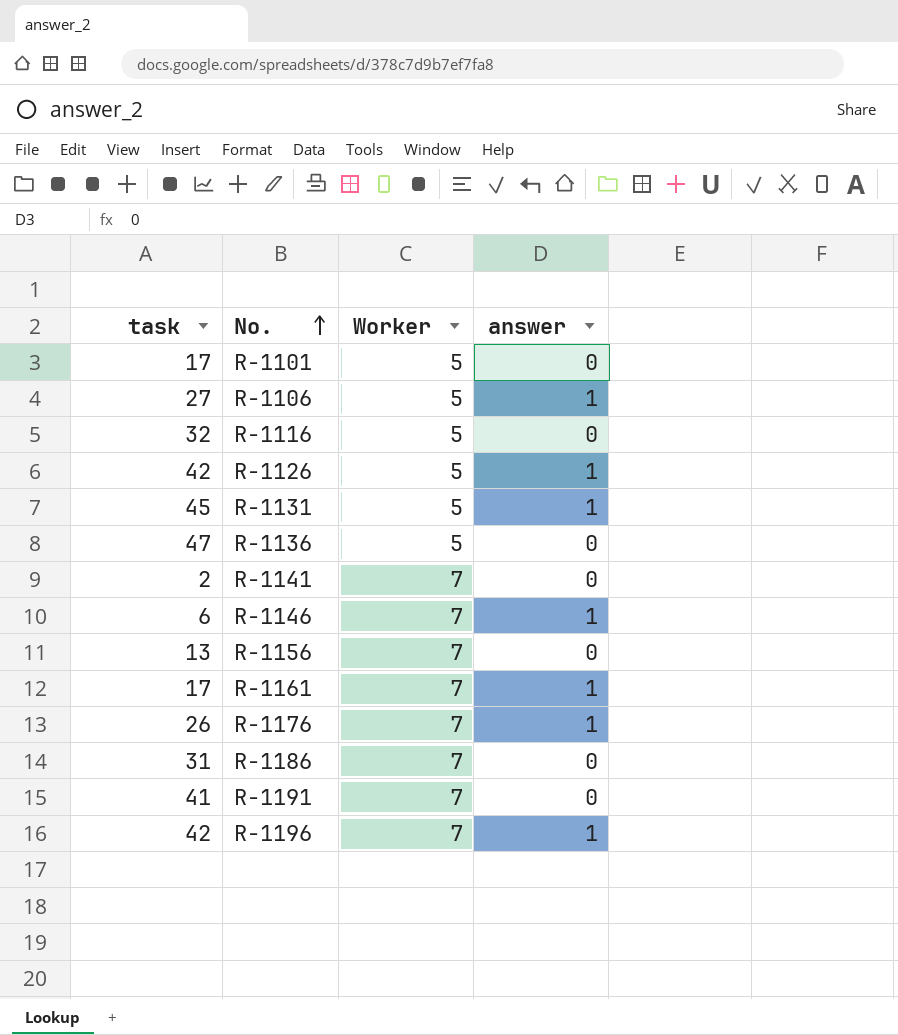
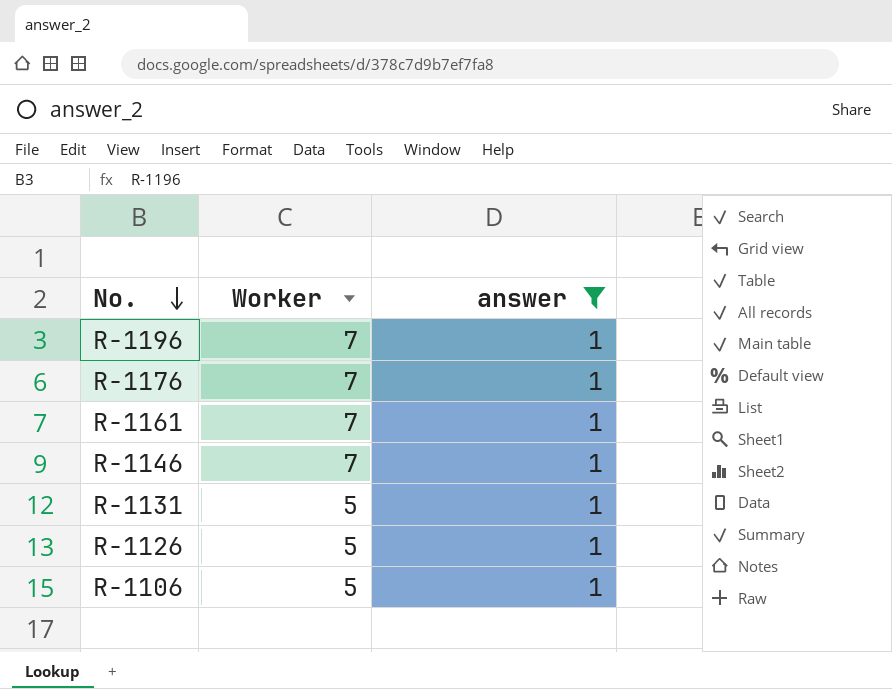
filter: none -> answer = 1
row order: No. ascending -> No. descending
column task | position: 1 -> none

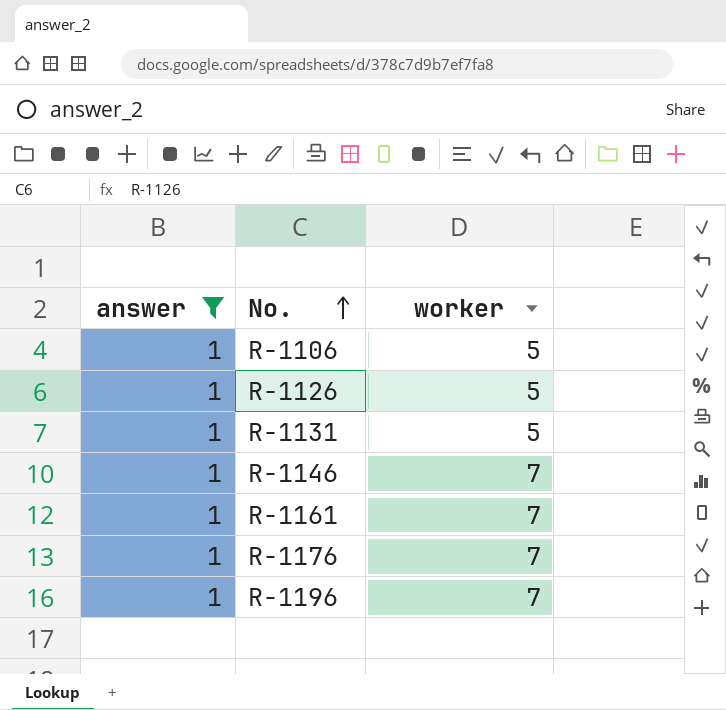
row order: No. descending -> No. ascending
column answer | position: 3 -> 1
column name: Worker -> worker

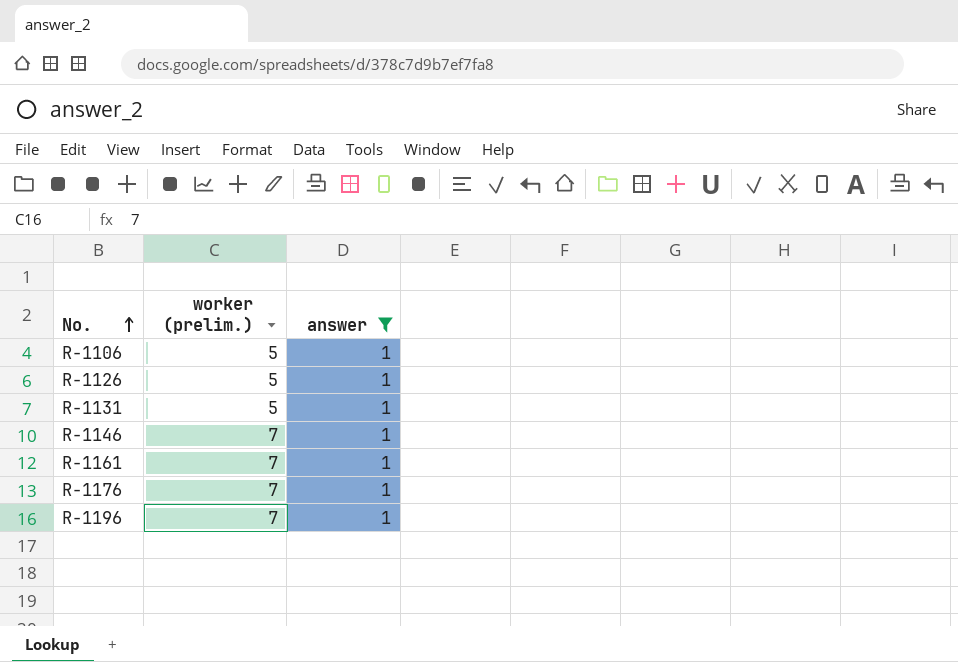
column name: worker -> worker (prelim.)
column answer | position: 1 -> 3

